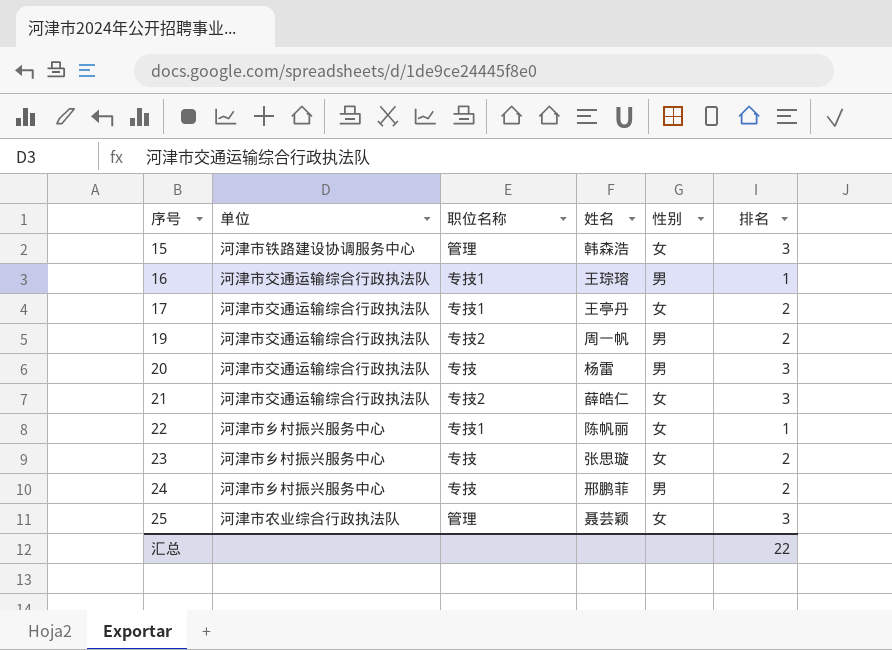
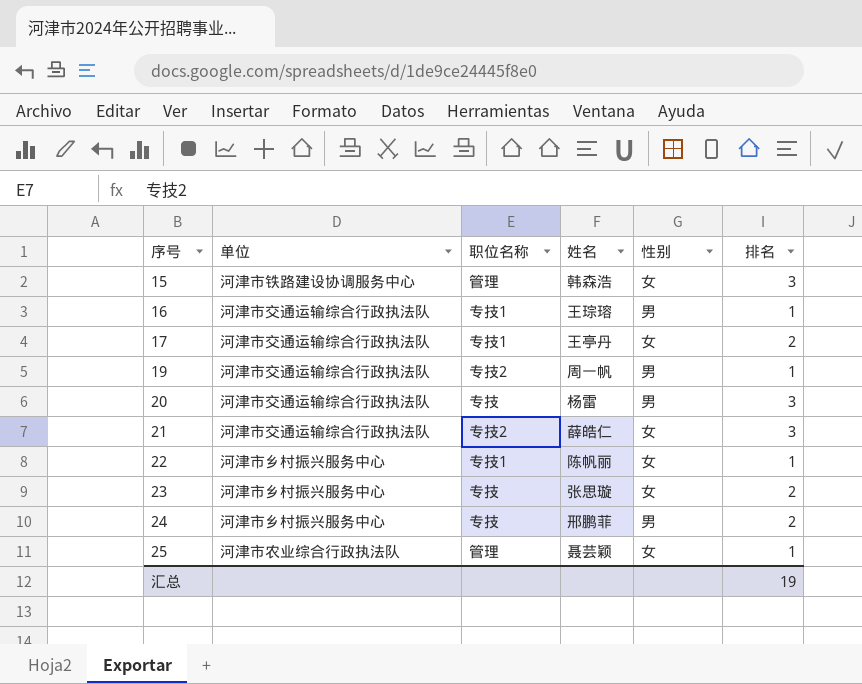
19 | 排名: 2 -> 1
25 | 排名: 3 -> 1
汇总 | 排名: 22 -> 19

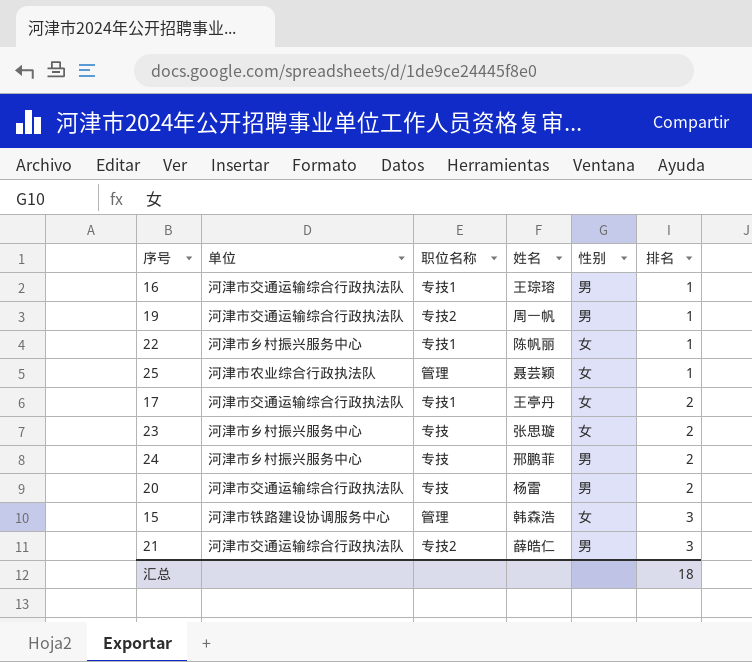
row order: 序号 ascending -> 排名 ascending
20 | 排名: 3 -> 2
21 | 性别: 女 -> 男
汇总 | 排名: 19 -> 18

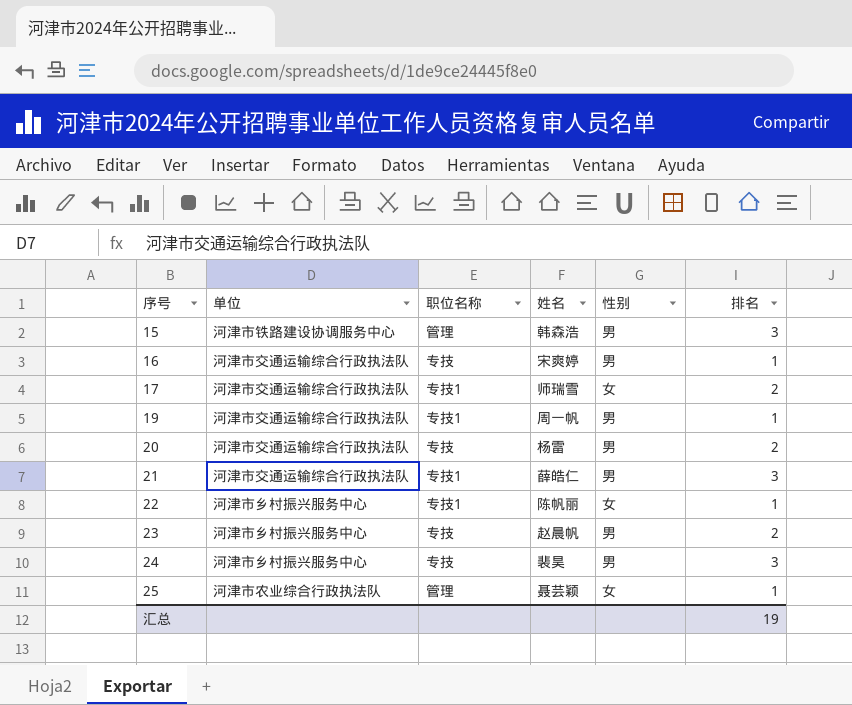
row order: 排名 ascending -> 序号 ascending
15 | 性别: 女 -> 男
16 | 职位名称: 专技1 -> 专技
16 | 姓名: 王琮瑢 -> 宋爽婷
17 | 姓名: 王亭丹 -> 师瑞雪
19 | 职位名称: 专技2 -> 专技1
21 | 职位名称: 专技2 -> 专技1
23 | 姓名: 张思璇 -> 赵晨帆
23 | 性别: 女 -> 男
24 | 姓名: 邢鹏菲 -> 裴昊
24 | 排名: 2 -> 3
汇总 | 排名: 18 -> 19

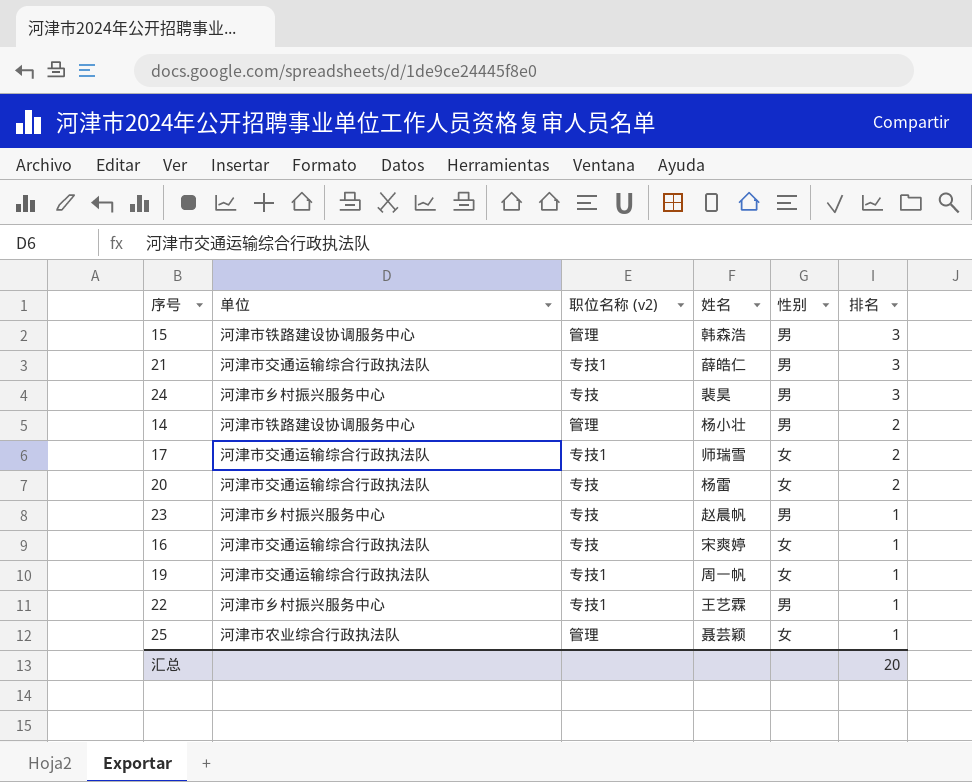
row order: 序号 ascending -> 排名 descending
column name: 职位名称 -> 职位名称 (v2)
row 14: none -> 河津市铁路建设协调服务中心 | 管理 | 杨小壮 | 男 | 2
20 | 性别: 男 -> 女
23 | 排名: 2 -> 1
16 | 性别: 男 -> 女
19 | 性别: 男 -> 女
22 | 姓名: 陈帆丽 -> 王艺霖
22 | 性别: 女 -> 男
汇总 | 排名: 19 -> 20

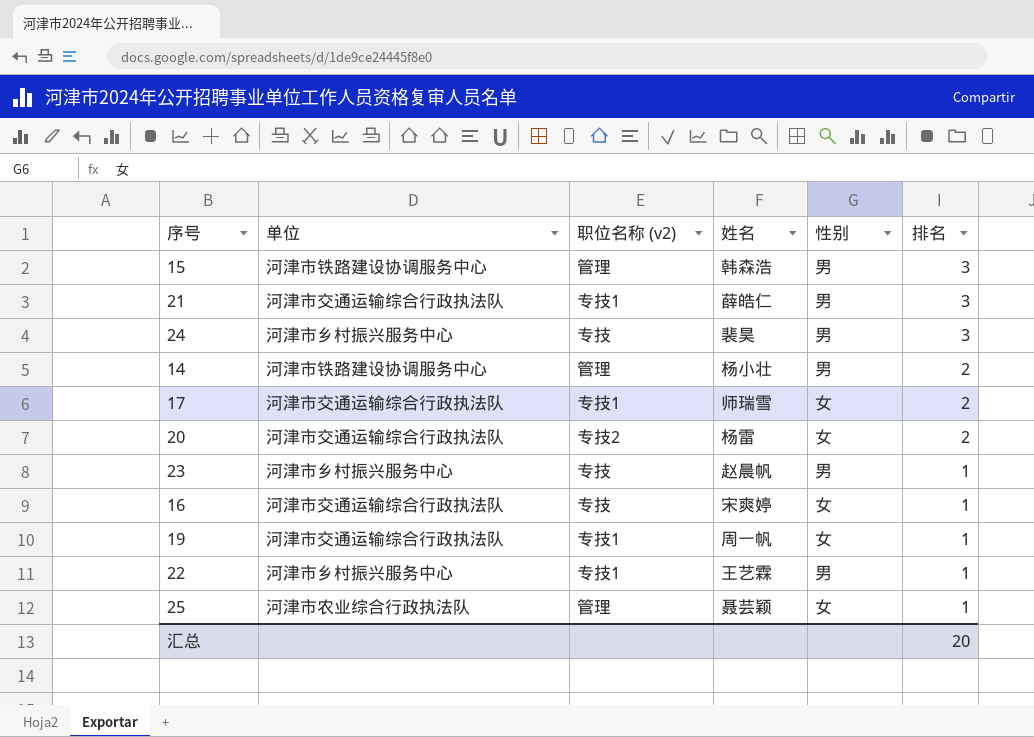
20 | 职位名称 (v2): 专技 -> 专技2

